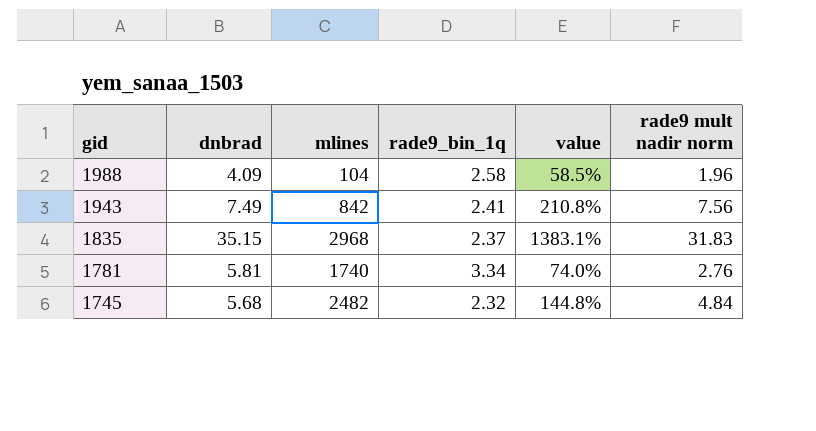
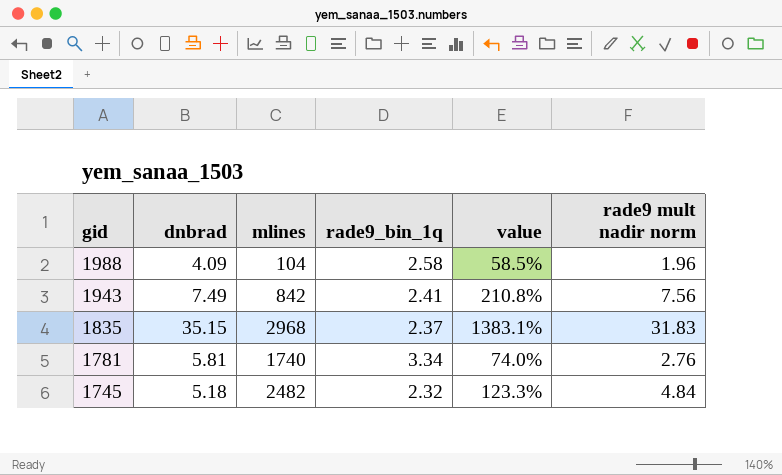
1745 | dnbrad: 5.68 -> 5.18
1745 | value: 144.8% -> 123.3%

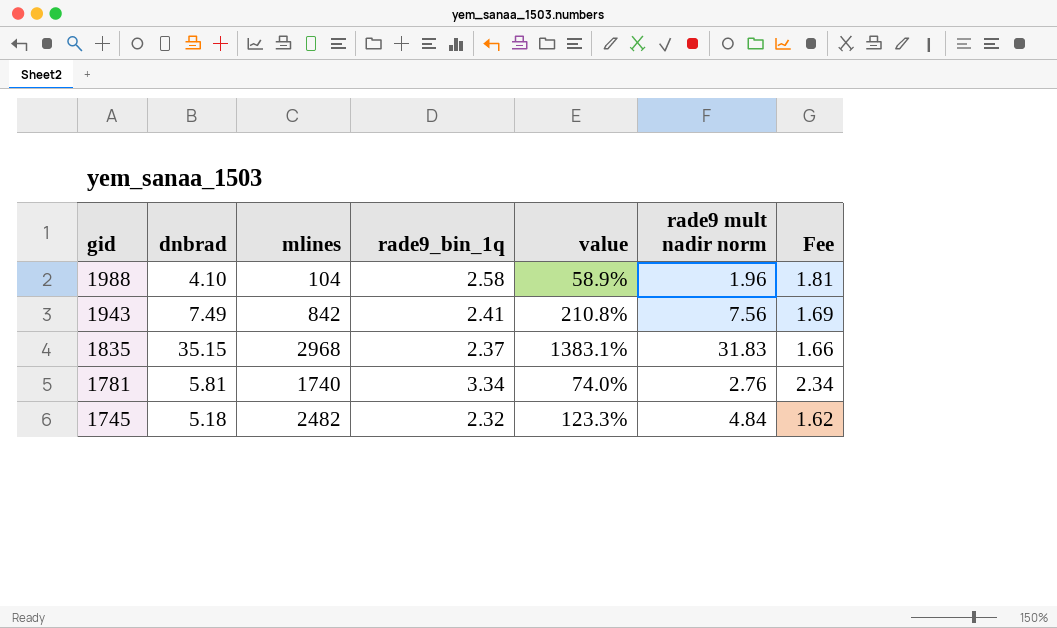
column Fee | formula: none -> [rade9_bin_1q] * 0.7
1988 | dnbrad: 4.09 -> 4.10
1988 | value: 58.5% -> 58.9%

